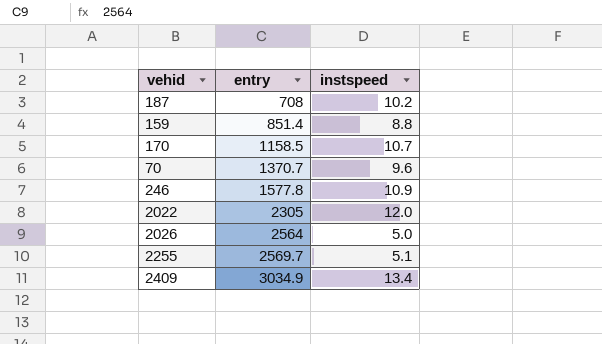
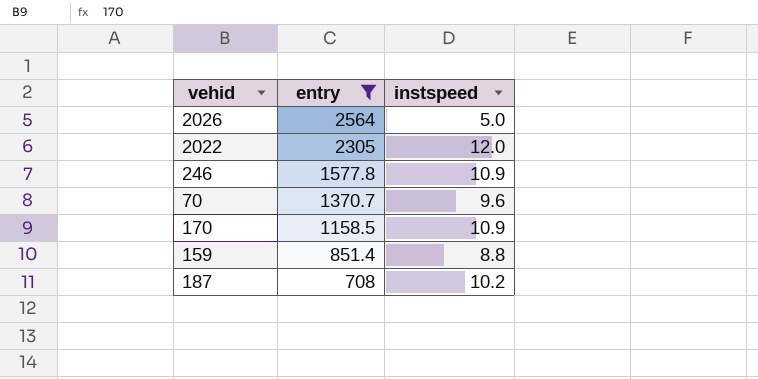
filter: none -> entry <= 2564
row order: entry ascending -> entry descending
170 | instspeed: 10.7 -> 10.9

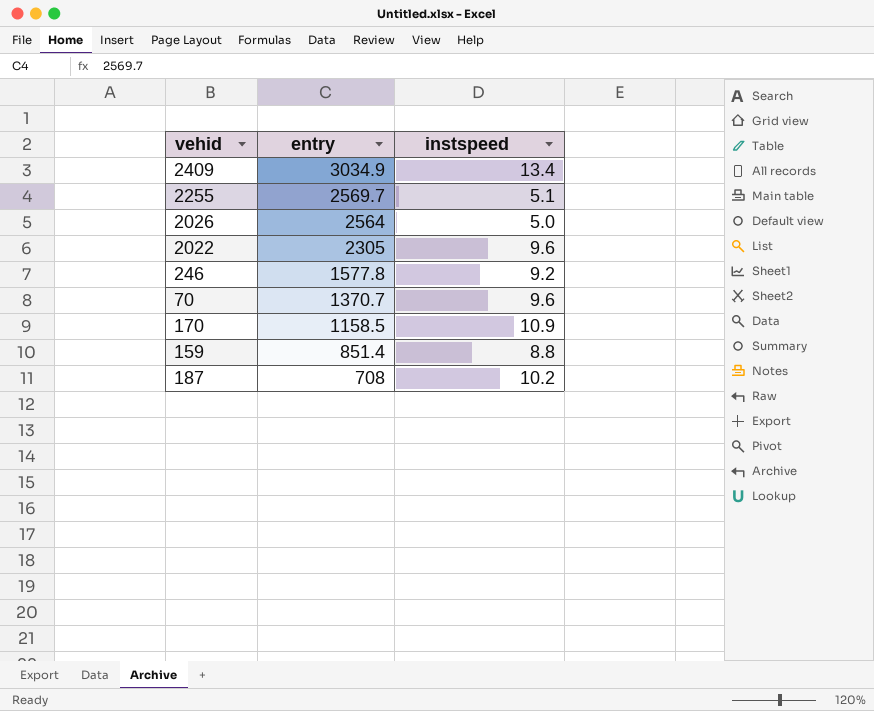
filter: entry <= 2564 -> none
2022 | instspeed: 12.0 -> 9.6
246 | instspeed: 10.9 -> 9.2

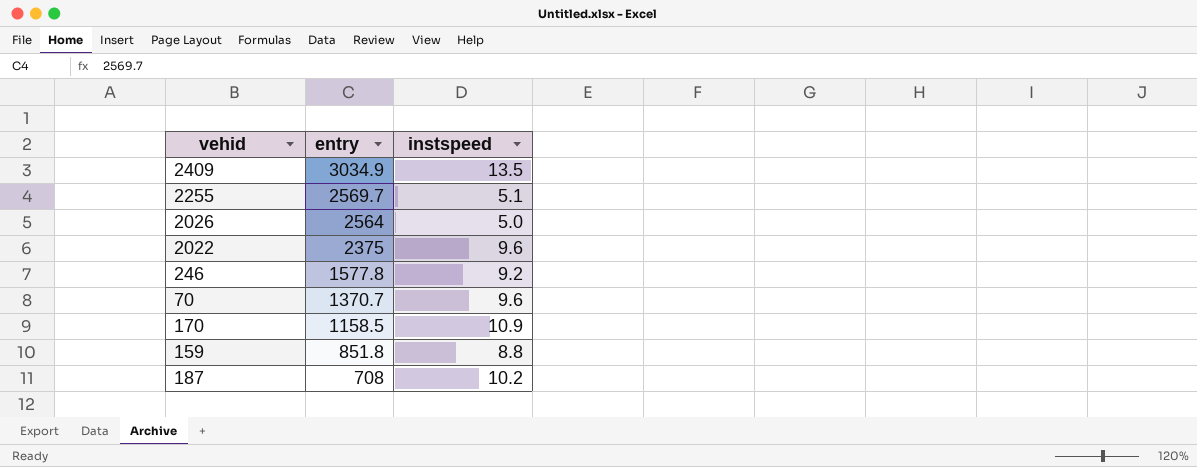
2409 | instspeed: 13.4 -> 13.5
2022 | entry: 2305 -> 2375
159 | entry: 851.4 -> 851.8

